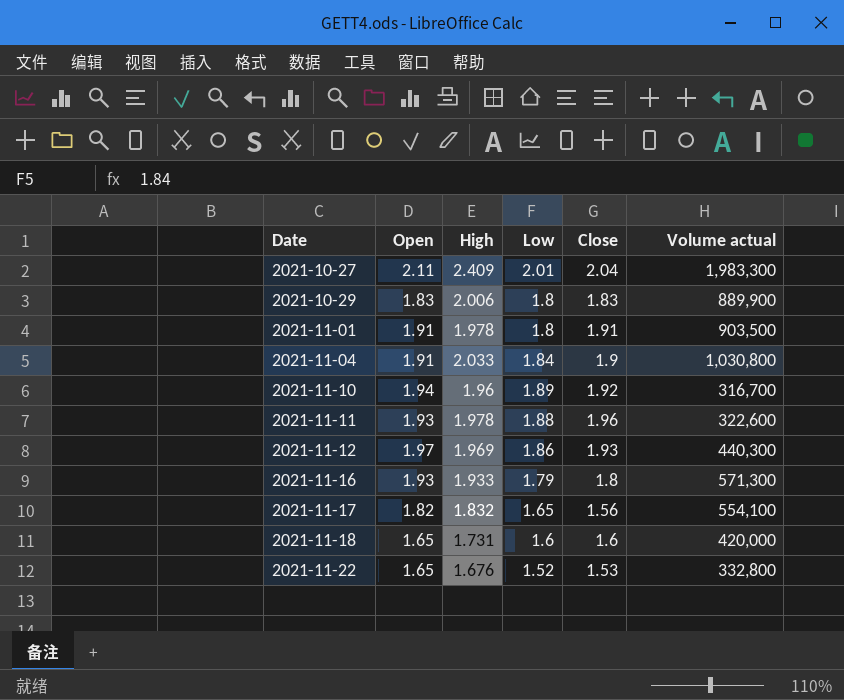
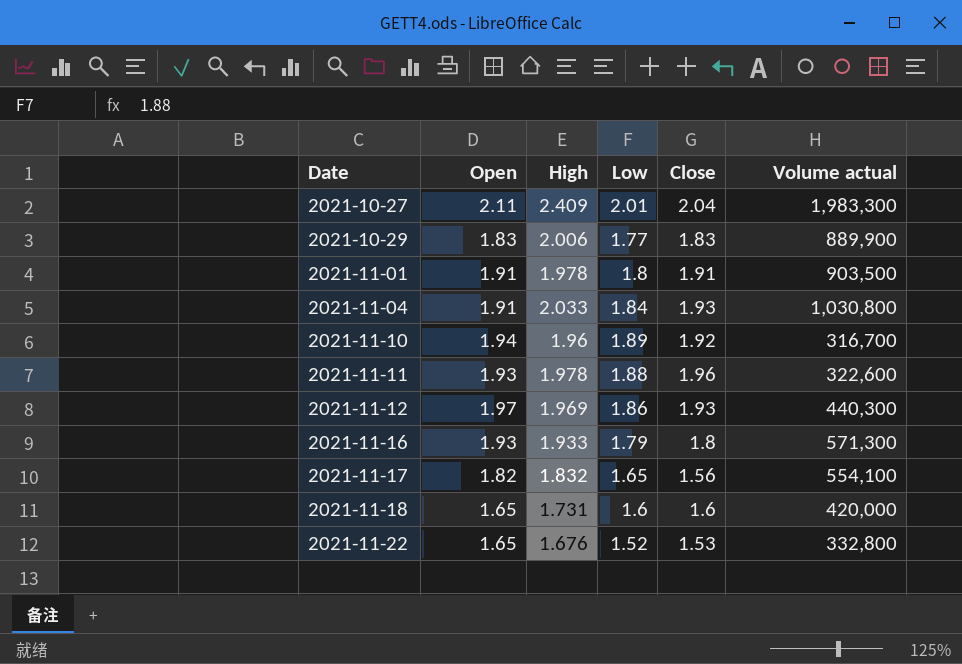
2021-10-29 | Low: 1.8 -> 1.77
2021-11-04 | Close: 1.9 -> 1.93

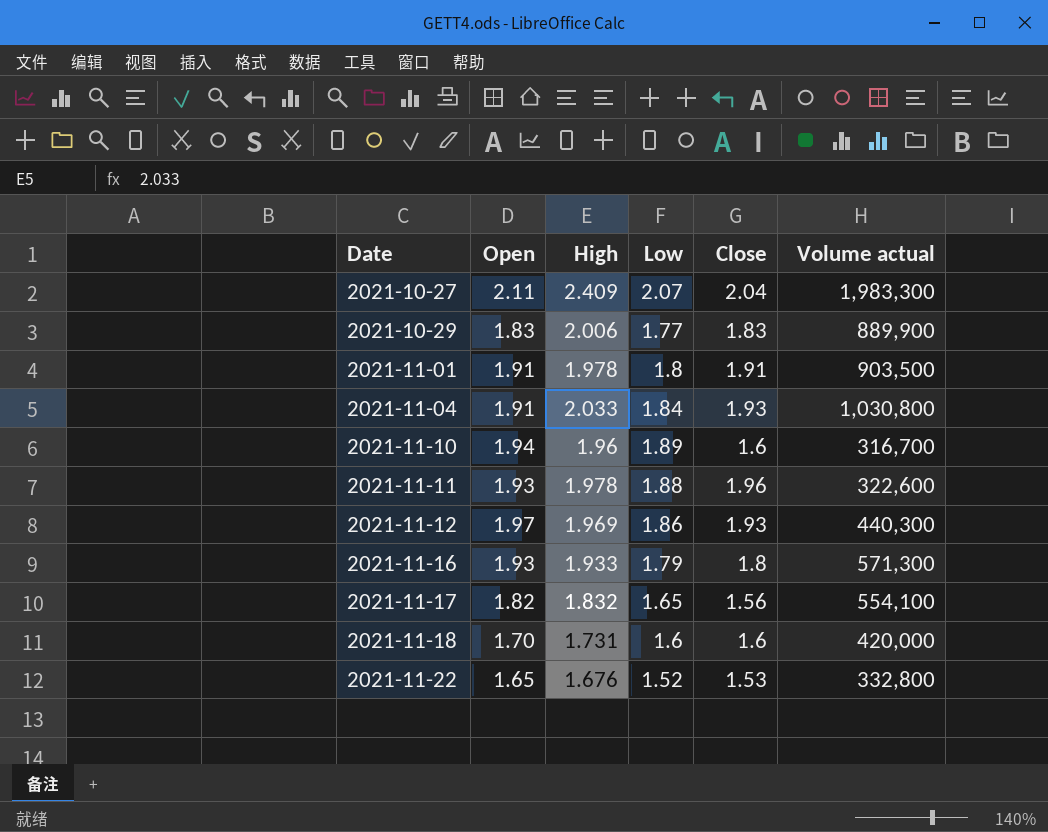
2021-10-27 | Low: 2.01 -> 2.07
2021-11-10 | Close: 1.92 -> 1.6
2021-11-18 | Open: 1.65 -> 1.70

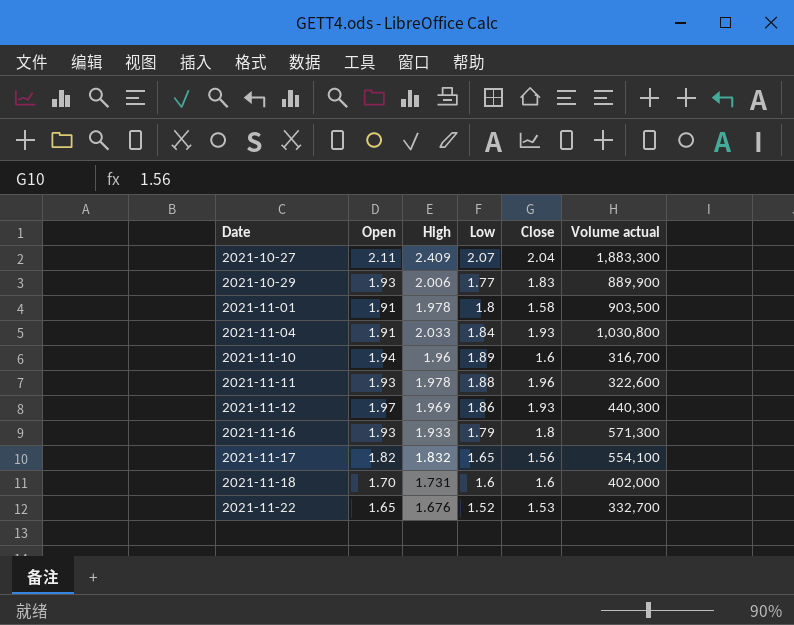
2021-10-27 | Volume actual: 1,983,300 -> 1,883,300
2021-10-29 | Open: 1.83 -> 1.93
2021-11-01 | Close: 1.91 -> 1.58
2021-11-18 | Volume actual: 420,000 -> 402,000
2021-11-22 | Volume actual: 332,800 -> 332,700

